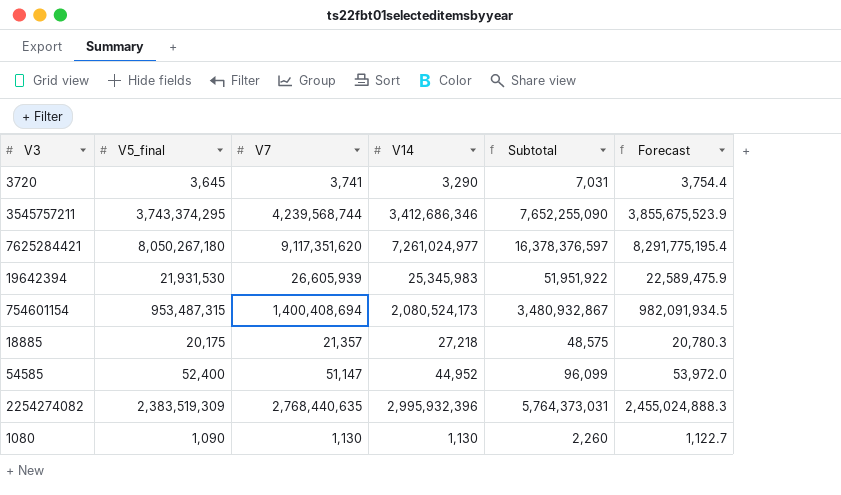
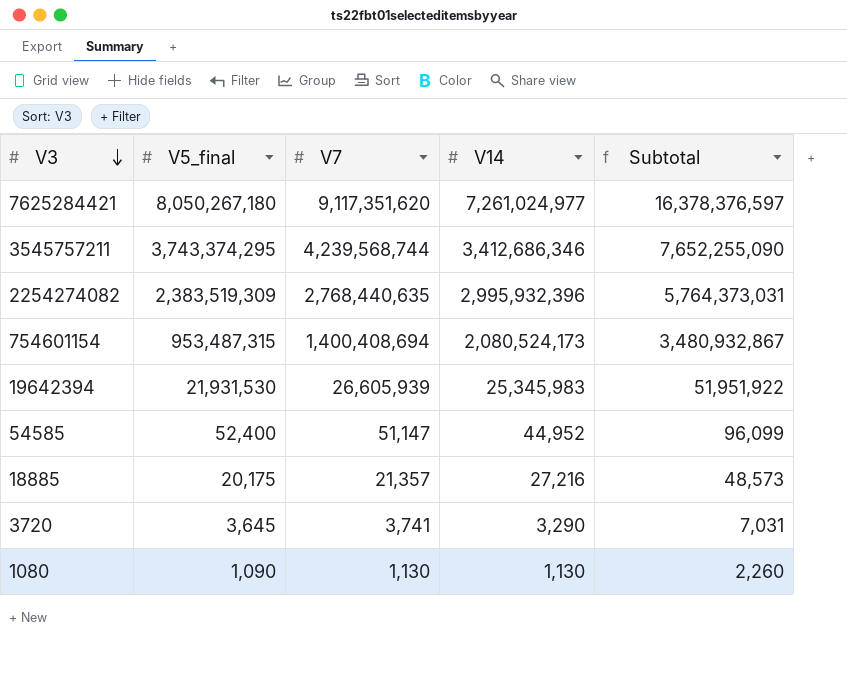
row order: none -> V3 descending
column Forecast | formula: [V5_final] * 1.03 -> none
18885 | V14: 27,218 -> 27,216
18885 | Subtotal: 48,575 -> 48,573

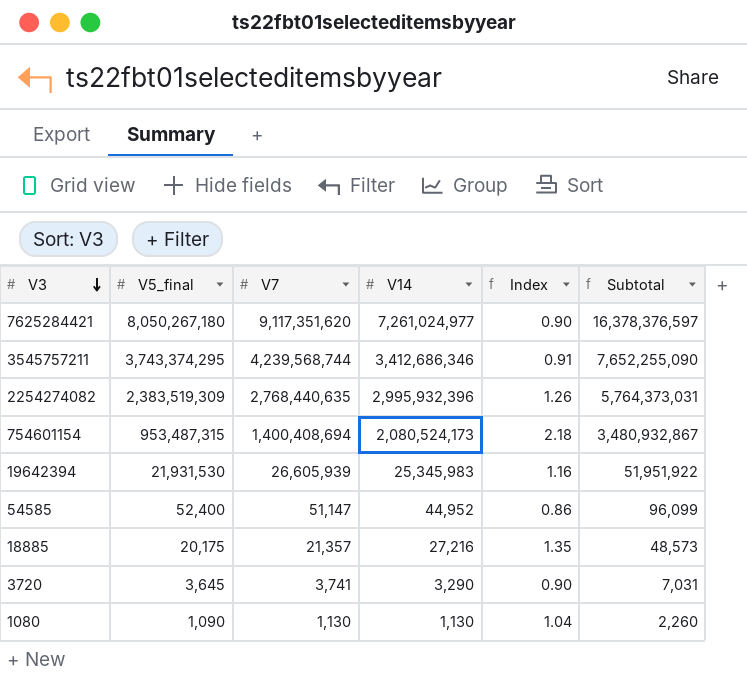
column Index | formula: none -> [V14] / [V5_final]

